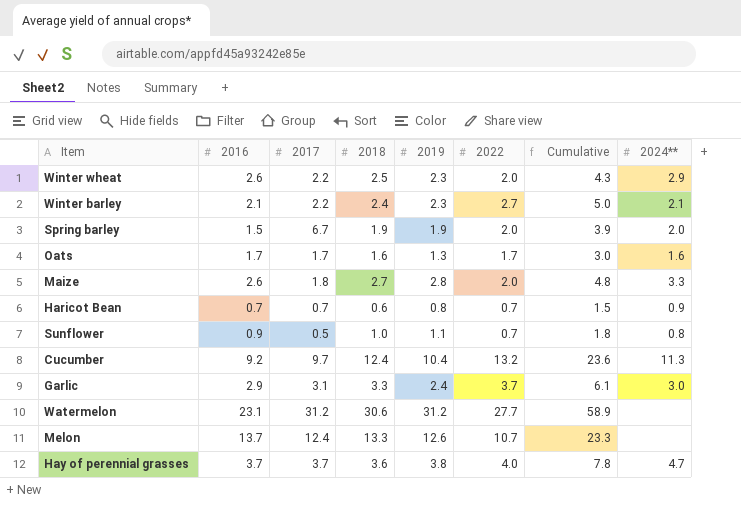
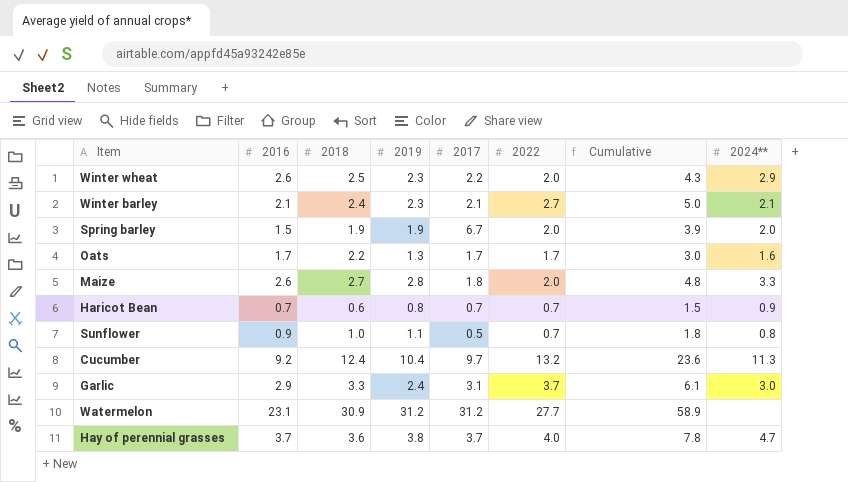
column 2017 | position: 3 -> 5
row Melon: 13.7 | 12.4 | 13.3 | 12.6 | 10.7 | 23.3 | none -> none
Winter barley | 2017: 2.2 -> 2.1
Oats | 2018: 1.6 -> 2.2
Watermelon | 2018: 30.6 -> 30.9

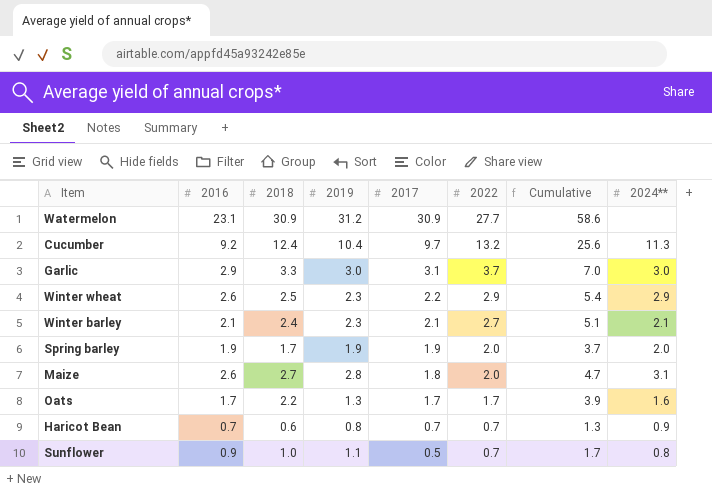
row order: none -> 2017 descending
column Cumulative | formula: [2019] + [2022] -> [2018] + [2022]
row Hay of perennial grasses: 3.7 | 3.6 | 3.8 | 3.7 | 4.0 | 7.8 | 4.7 -> none
Watermelon | 2017: 31.2 -> 30.9
Garlic | 2019: 2.4 -> 3.0
Winter wheat | 2022: 2.0 -> 2.9
Spring barley | 2016: 1.5 -> 1.9
Spring barley | 2018: 1.9 -> 1.7
Spring barley | 2017: 6.7 -> 1.9
Maize | 2024**: 3.3 -> 3.1

